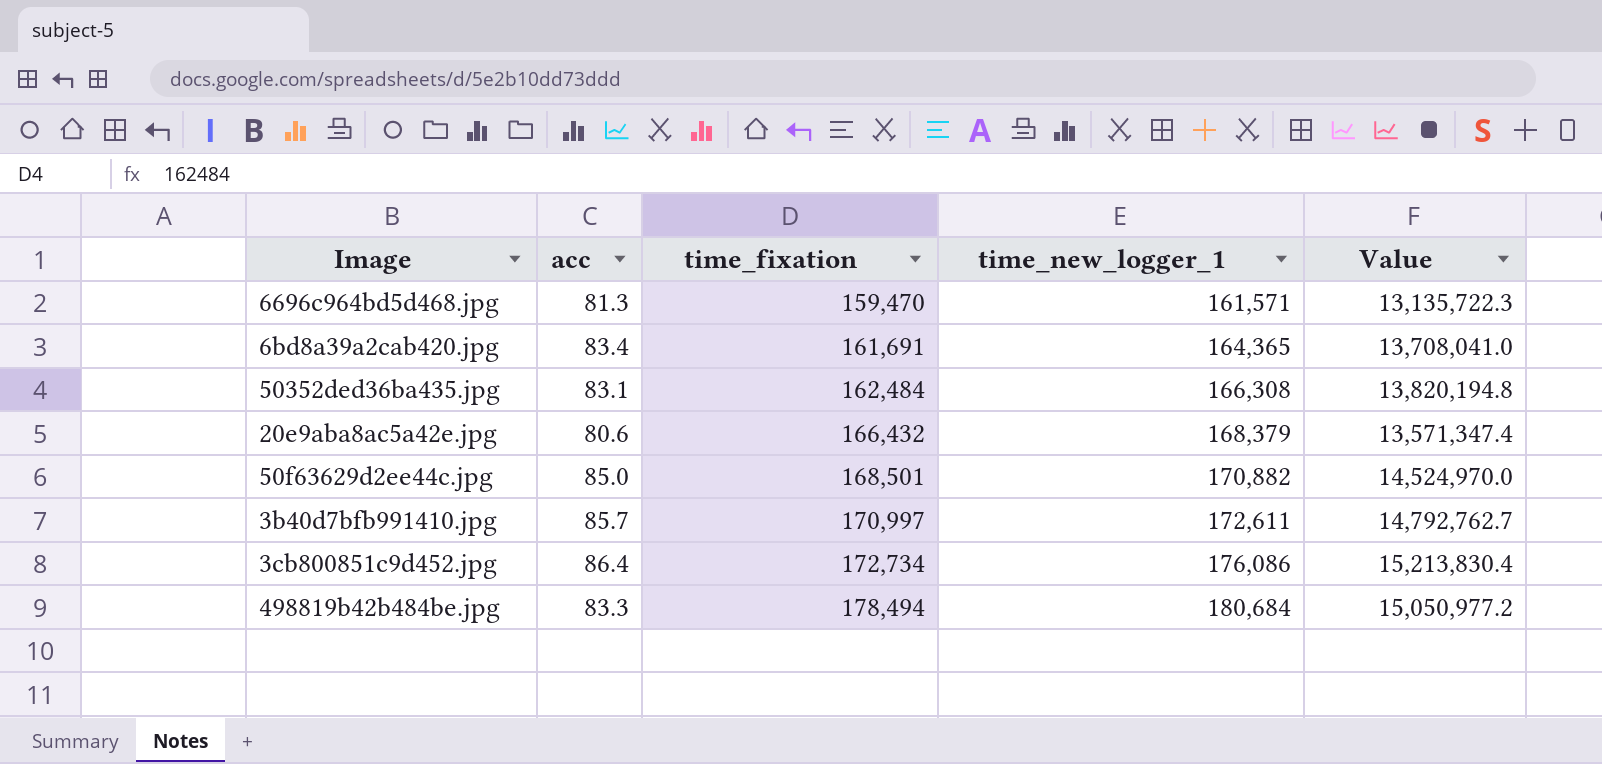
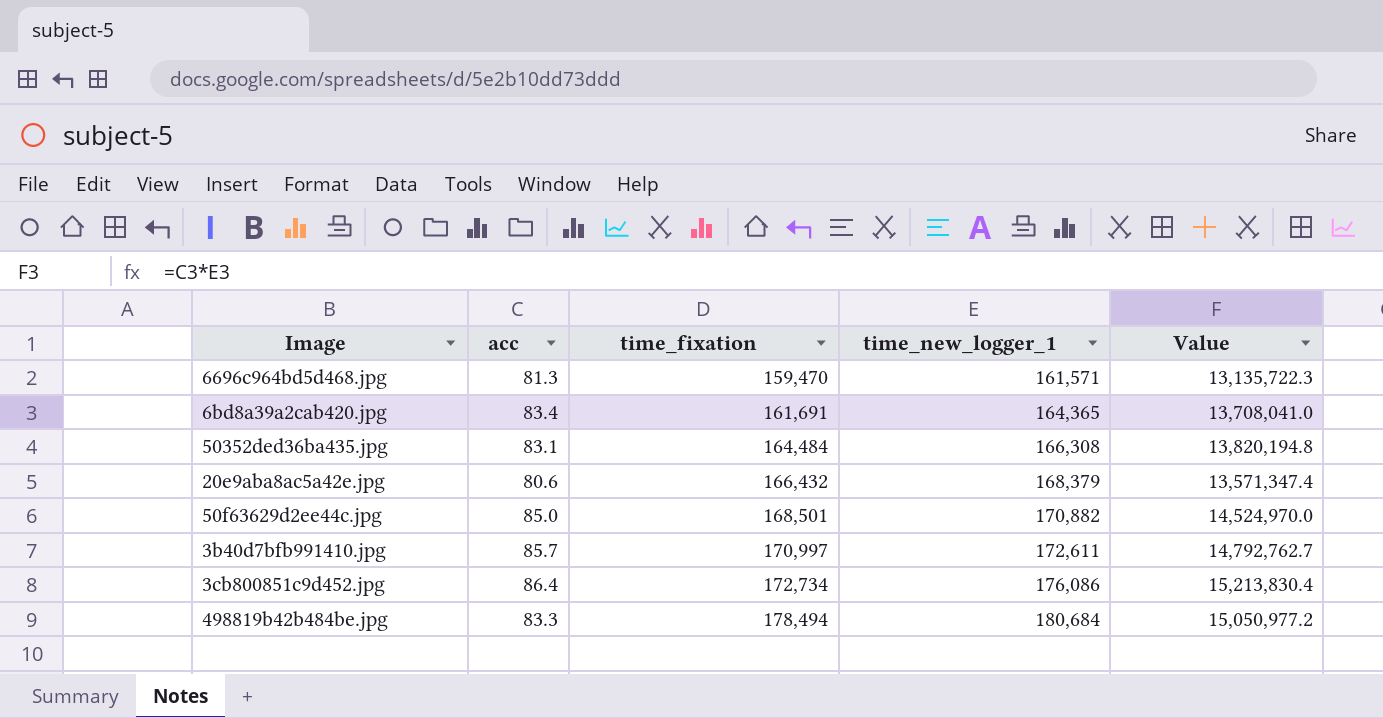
50352ded36ba435.jpg | time_fixation: 162,484 -> 164,484

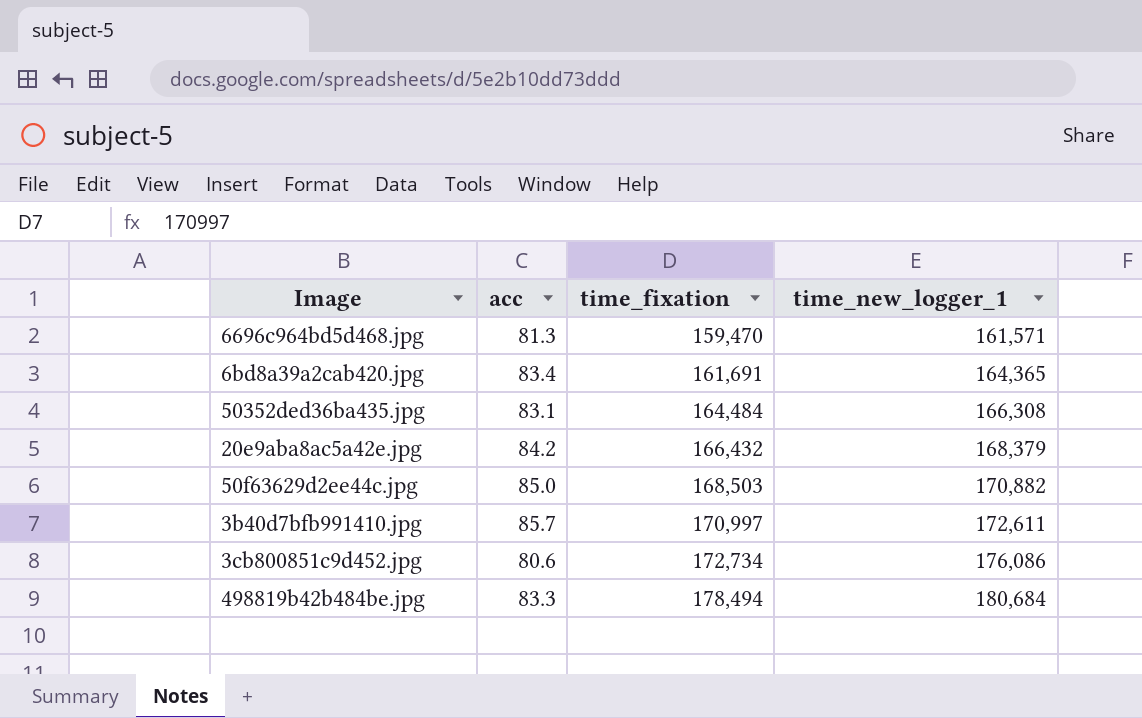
column Value | formula: [acc] * [time_new_logger_1] -> none
20e9aba8ac5a42e.jpg | acc: 80.6 -> 84.2
50f63629d2ee44c.jpg | time_fixation: 168,501 -> 168,503
3cb800851c9d452.jpg | acc: 86.4 -> 80.6

